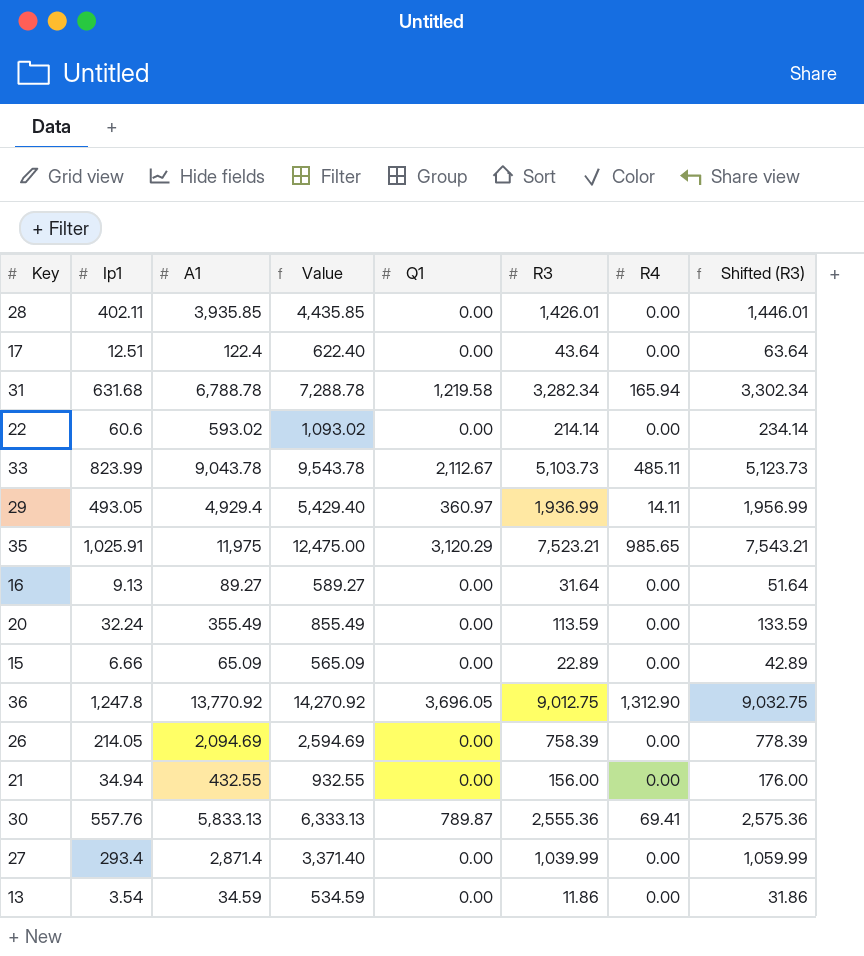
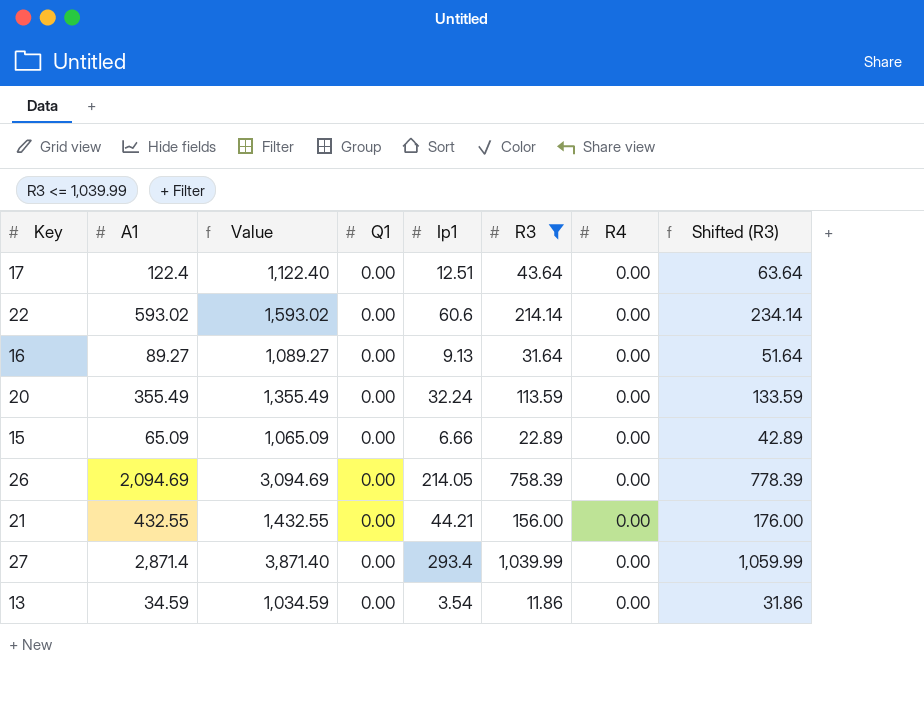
filter: none -> R3 <= 1,039.99
column Value | formula: [A1] + 500 -> [A1] + 1000
column Ip1 | position: 2 -> 5
21 | Ip1: 34.94 -> 44.21

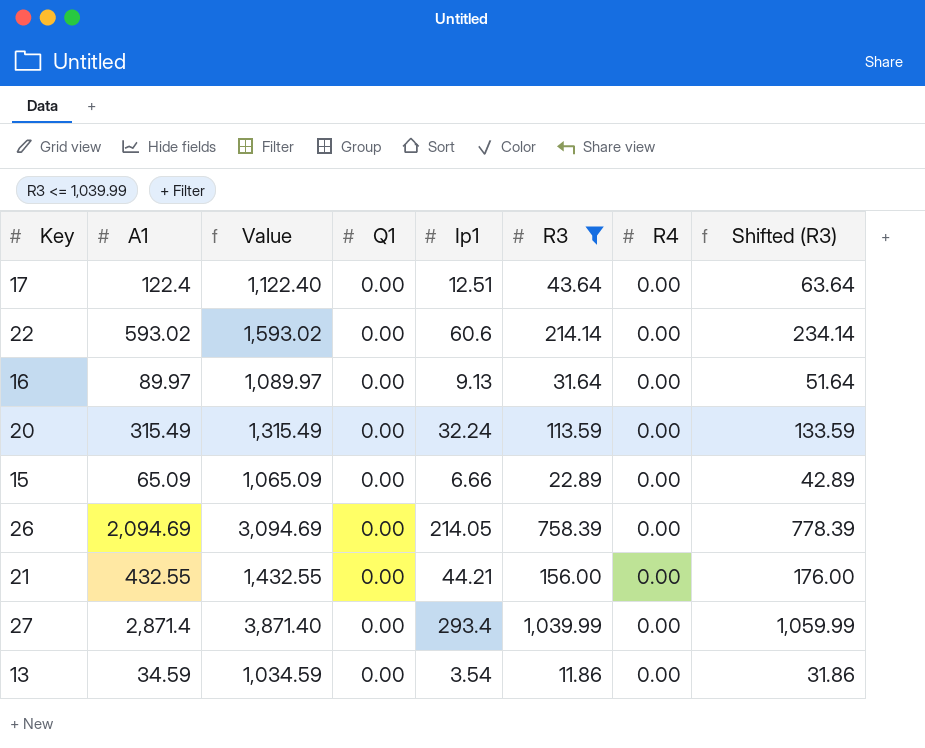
16 | A1: 89.27 -> 89.97
16 | Value: 1,089.27 -> 1,089.97
20 | A1: 355.49 -> 315.49
20 | Value: 1,355.49 -> 1,315.49

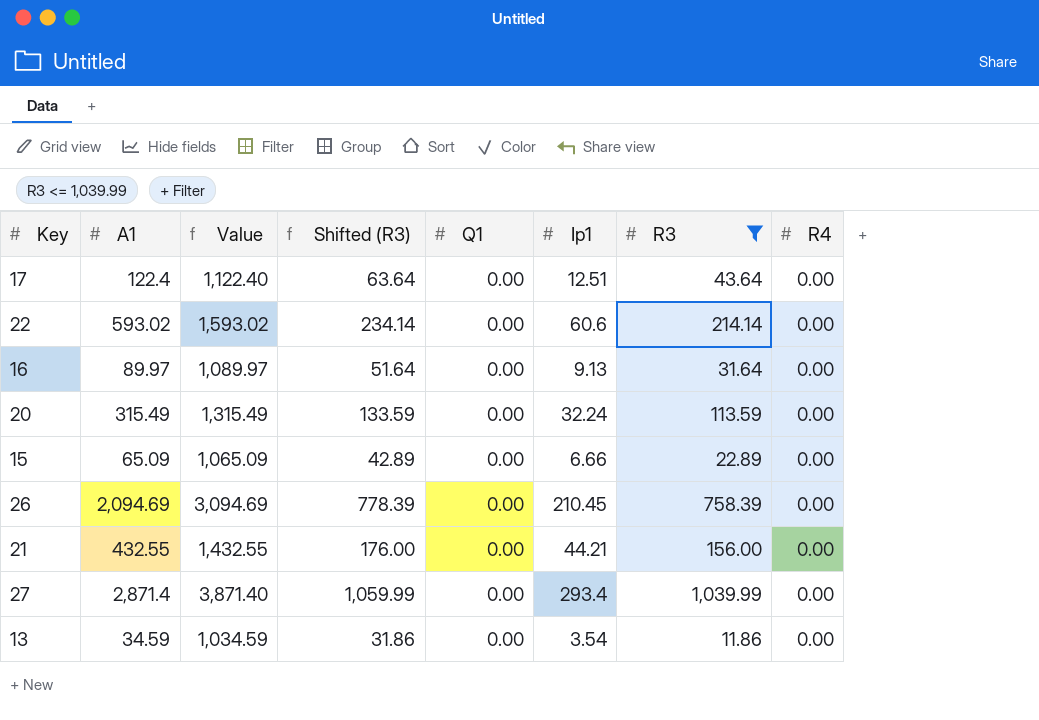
column Shifted (R3) | position: 8 -> 4
26 | Ip1: 214.05 -> 210.45

